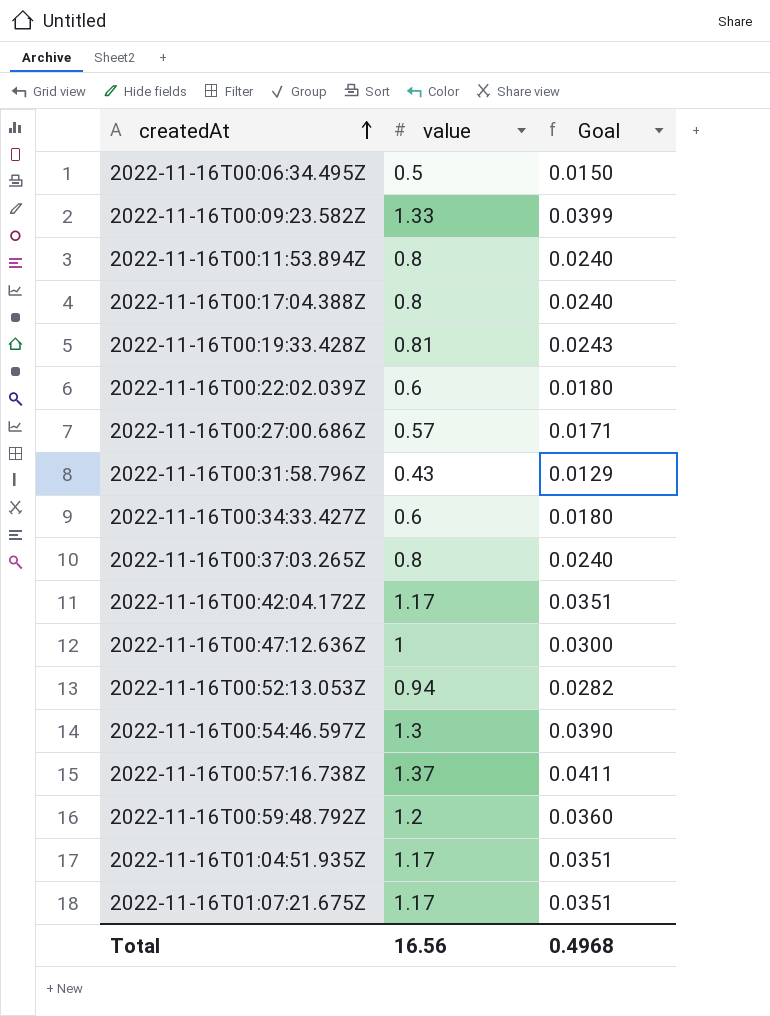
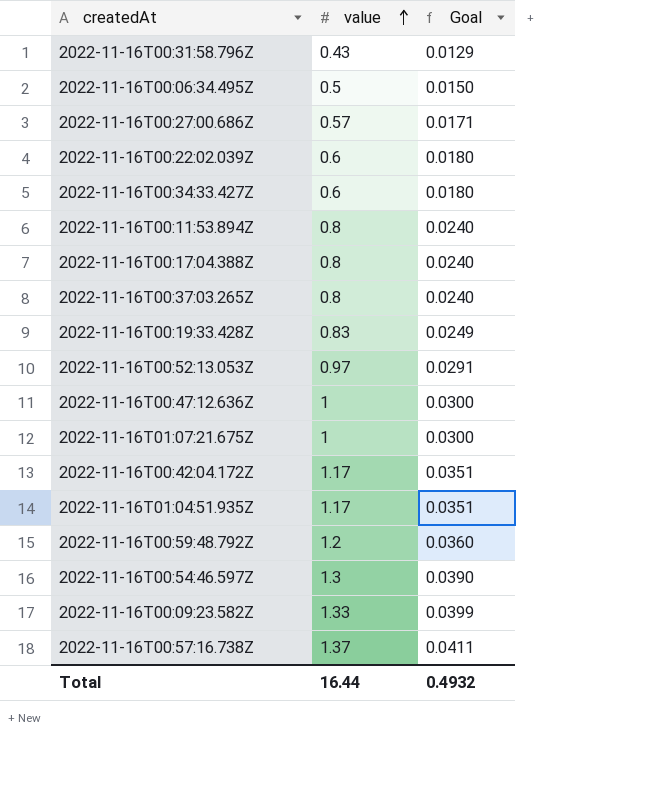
row order: createdAt ascending -> value ascending
2022-11-16T00:19:33.428Z | value: 0.81 -> 0.83
2022-11-16T00:19:33.428Z | Goal: 0.0243 -> 0.0249
2022-11-16T00:52:13.053Z | value: 0.94 -> 0.97
2022-11-16T00:52:13.053Z | Goal: 0.0282 -> 0.0291
2022-11-16T01:07:21.675Z | value: 1.17 -> 1
2022-11-16T01:07:21.675Z | Goal: 0.0351 -> 0.0300
Total | value: 16.56 -> 16.44
Total | Goal: 0.4968 -> 0.4932

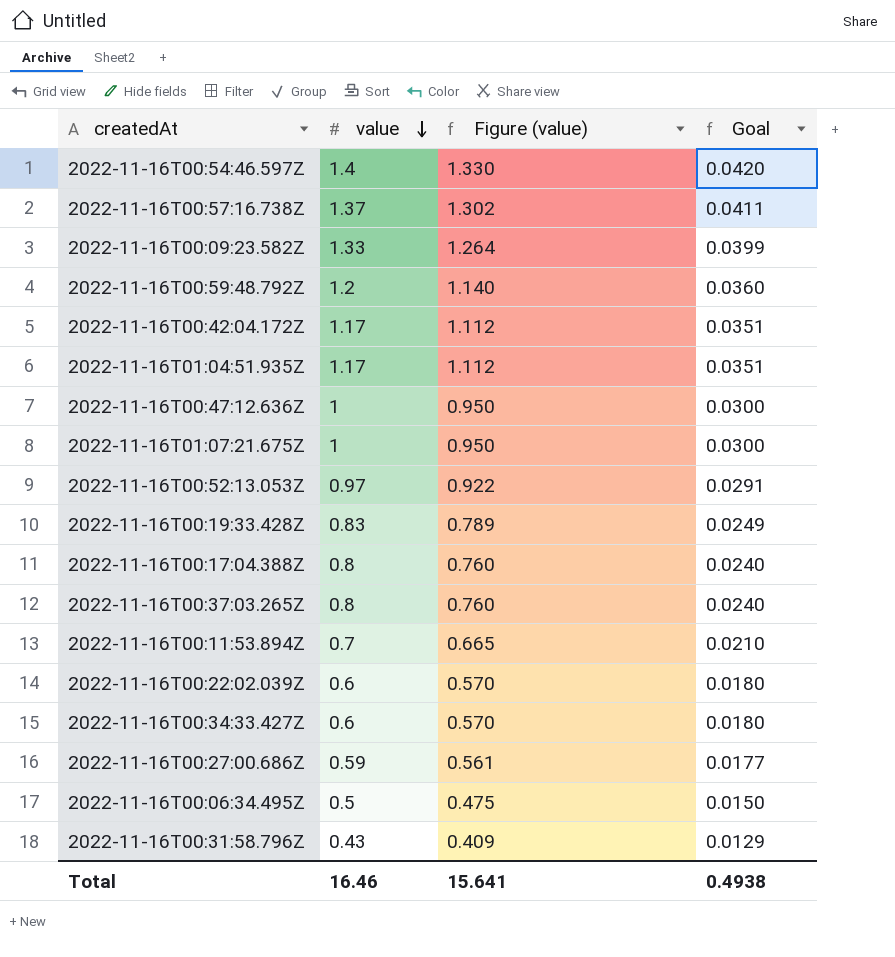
row order: value ascending -> value descending
column Figure (value) | formula: none -> [value] * 0.95
2022-11-16T00:54:46.597Z | value: 1.3 -> 1.4
2022-11-16T00:54:46.597Z | Goal: 0.0390 -> 0.0420
2022-11-16T00:11:53.894Z | value: 0.8 -> 0.7
2022-11-16T00:11:53.894Z | Goal: 0.0240 -> 0.0210
2022-11-16T00:27:00.686Z | value: 0.57 -> 0.59
2022-11-16T00:27:00.686Z | Goal: 0.0171 -> 0.0177
Total | value: 16.44 -> 16.46
Total | Goal: 0.4932 -> 0.4938

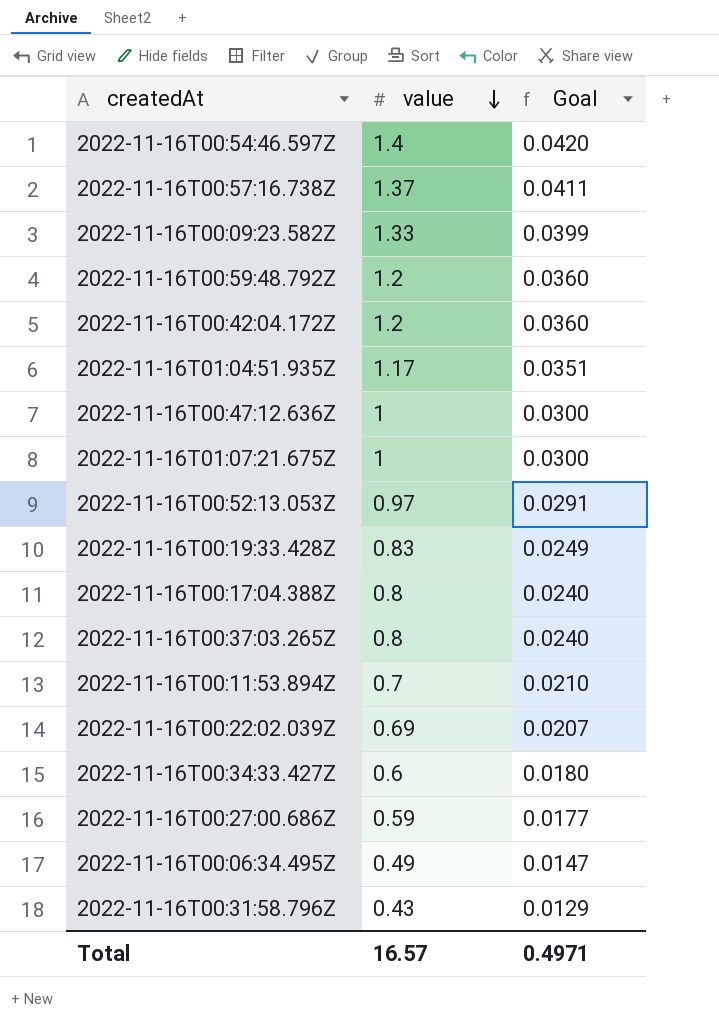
column Figure (value) | formula: [value] * 0.95 -> none
2022-11-16T00:42:04.172Z | value: 1.17 -> 1.2
2022-11-16T00:42:04.172Z | Goal: 0.0351 -> 0.0360
2022-11-16T00:22:02.039Z | value: 0.6 -> 0.69
2022-11-16T00:22:02.039Z | Goal: 0.0180 -> 0.0207
2022-11-16T00:06:34.495Z | value: 0.5 -> 0.49
2022-11-16T00:06:34.495Z | Goal: 0.0150 -> 0.0147
Total | value: 16.46 -> 16.57
Total | Goal: 0.4938 -> 0.4971

